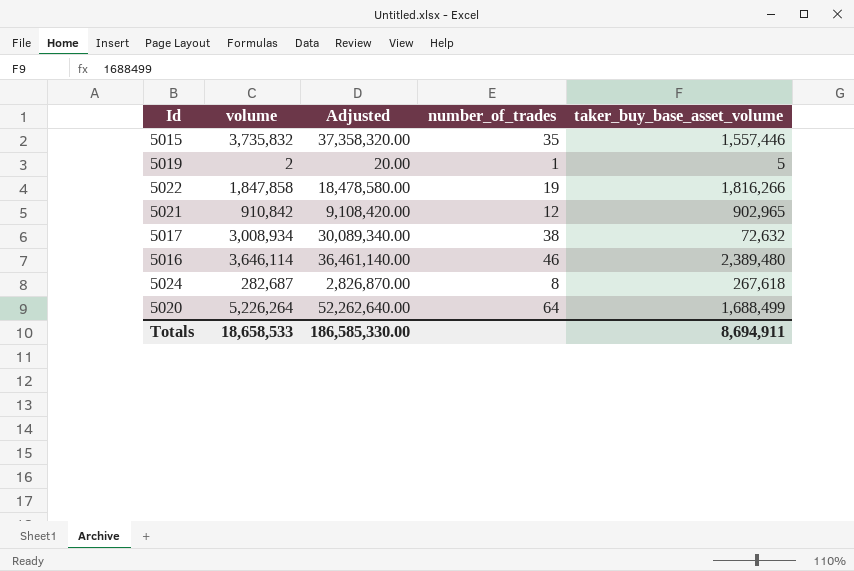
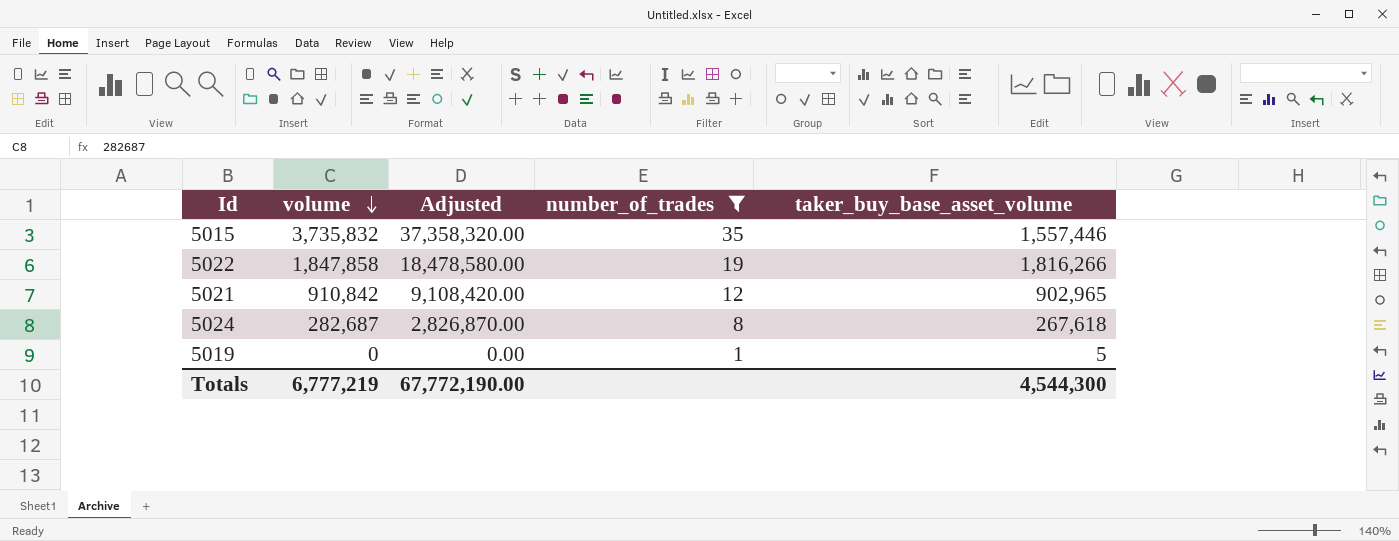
filter: none -> number_of_trades <= 35
row order: none -> volume descending
5019 | volume: 2 -> 0
5019 | Adjusted: 20.00 -> 0.00
Totals | volume: 18,658,533 -> 6,777,219
Totals | Adjusted: 186,585,330.00 -> 67,772,190.00
Totals | taker_buy_base_asset_volume: 8,694,911 -> 4,544,300

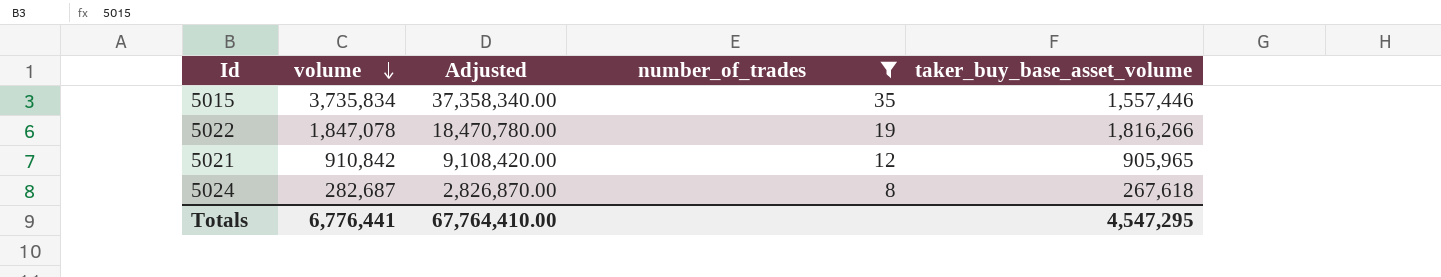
row 5019: 0 | 0.00 | 1 | 5 -> none
5015 | volume: 3,735,832 -> 3,735,834
5015 | Adjusted: 37,358,320.00 -> 37,358,340.00
5022 | volume: 1,847,858 -> 1,847,078
5022 | Adjusted: 18,478,580.00 -> 18,470,780.00
5021 | taker_buy_base_asset_volume: 902,965 -> 905,965
Totals | volume: 6,777,219 -> 6,776,441
Totals | Adjusted: 67,772,190.00 -> 67,764,410.00
Totals | taker_buy_base_asset_volume: 4,544,300 -> 4,547,295

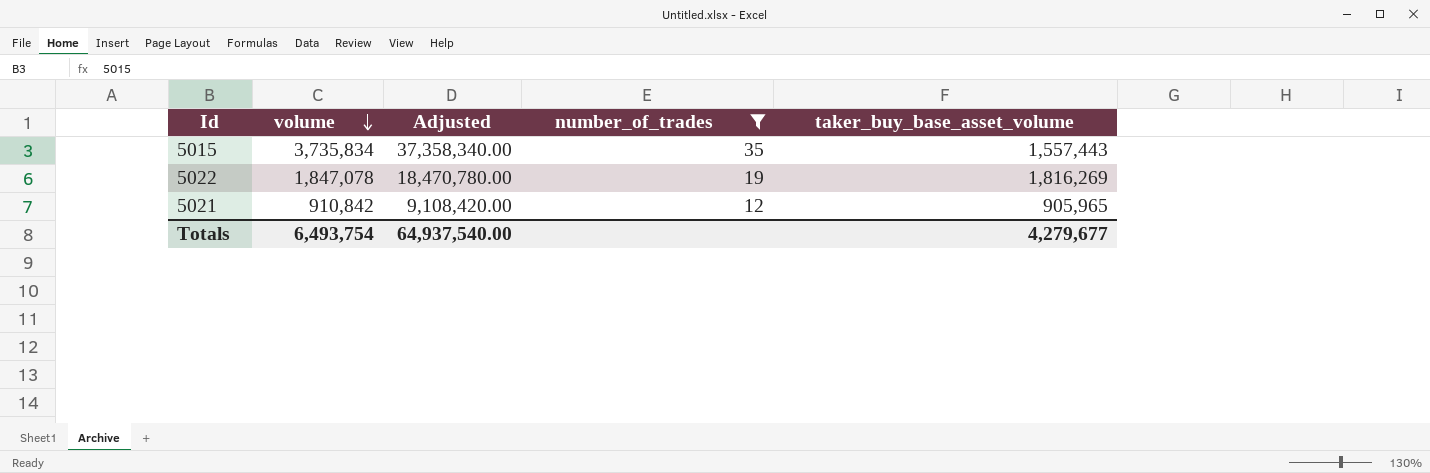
row 5024: 282,687 | 2,826,870.00 | 8 | 267,618 -> none
5015 | taker_buy_base_asset_volume: 1,557,446 -> 1,557,443
5022 | taker_buy_base_asset_volume: 1,816,266 -> 1,816,269
Totals | volume: 6,776,441 -> 6,493,754
Totals | Adjusted: 67,764,410.00 -> 64,937,540.00
Totals | taker_buy_base_asset_volume: 4,547,295 -> 4,279,677

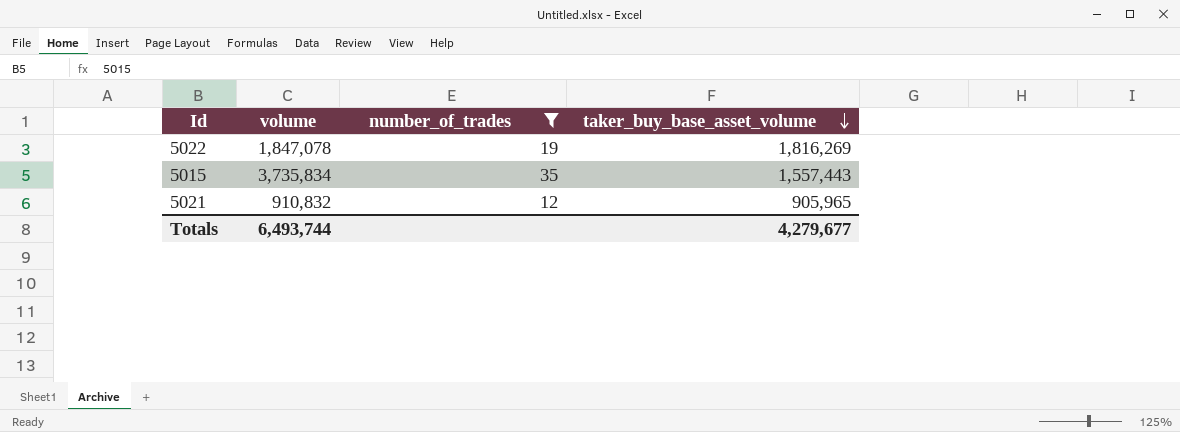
row order: volume descending -> taker_buy_base_asset_volume descending
column Adjusted | formula: [volume] * 10 -> none
5021 | volume: 910,842 -> 910,832
Totals | volume: 6,493,754 -> 6,493,744

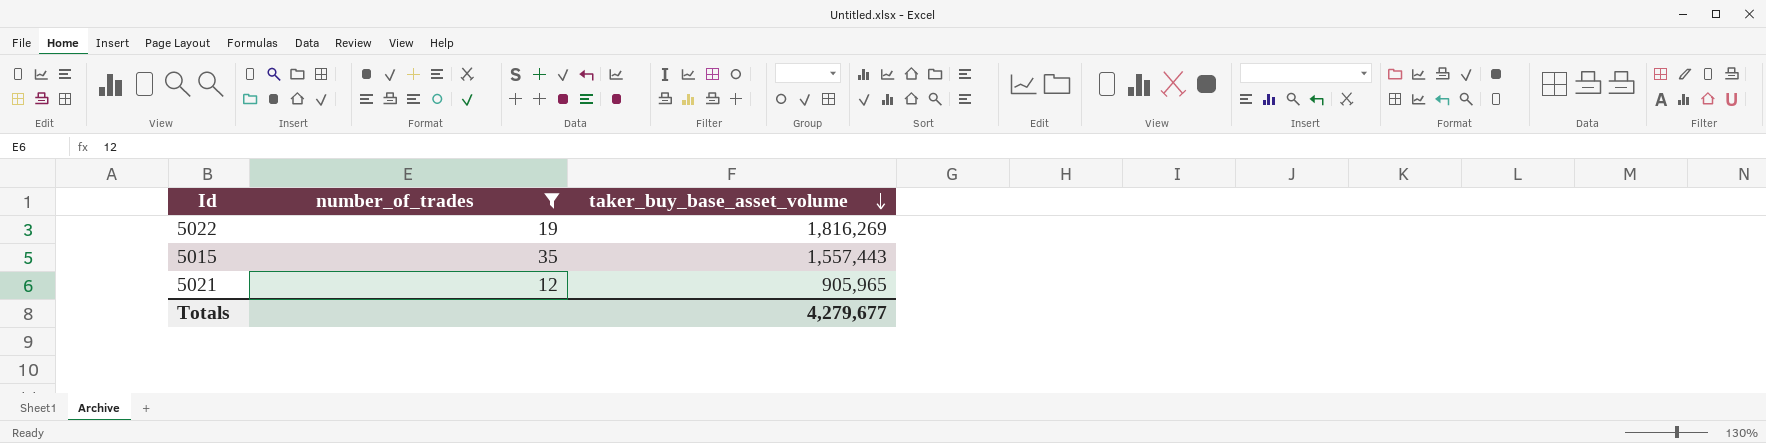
column volume | position: 2 -> none

